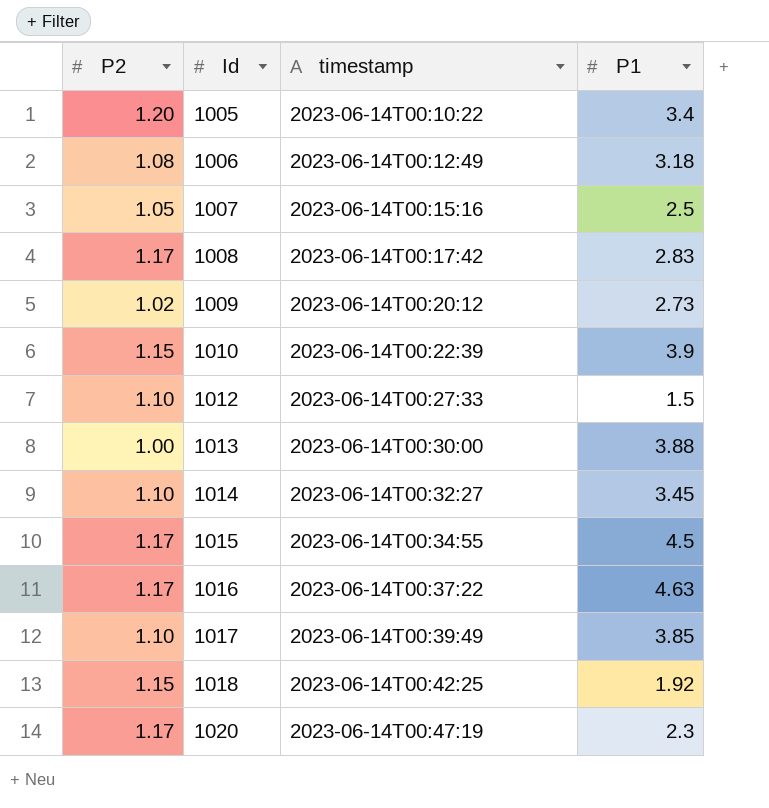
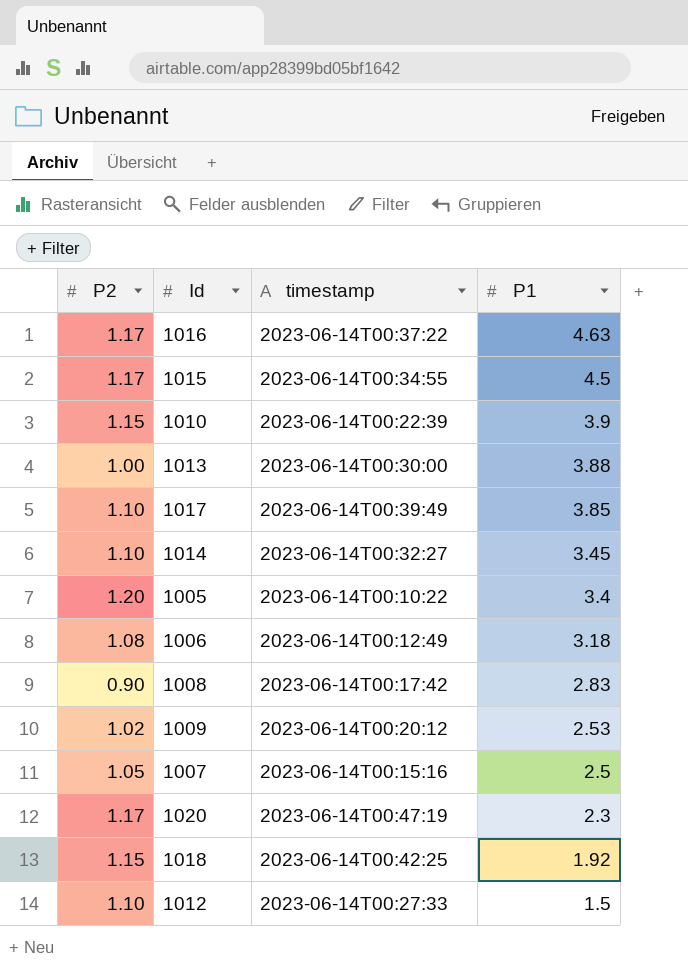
row order: Id ascending -> P1 descending
1008 | P2: 1.17 -> 0.90
1009 | P1: 2.73 -> 2.53

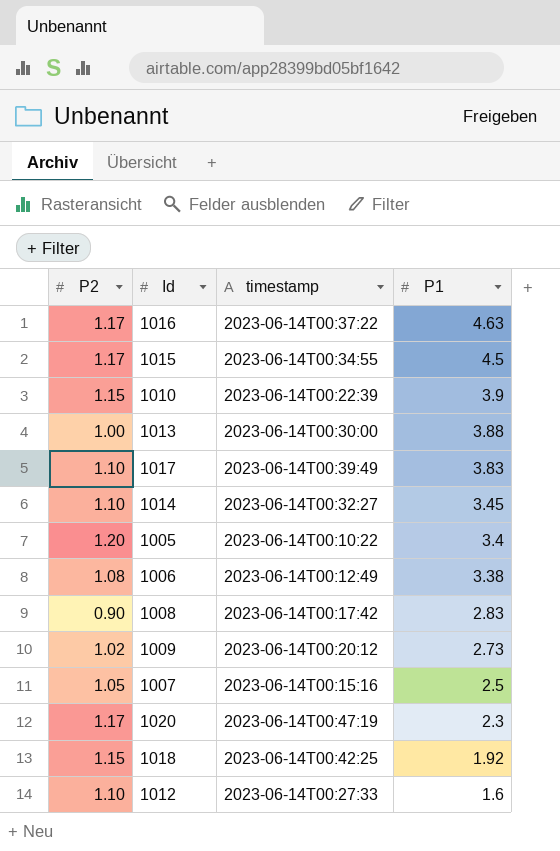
1017 | P1: 3.85 -> 3.83
1006 | P1: 3.18 -> 3.38
1009 | P1: 2.53 -> 2.73
1012 | P1: 1.5 -> 1.6

